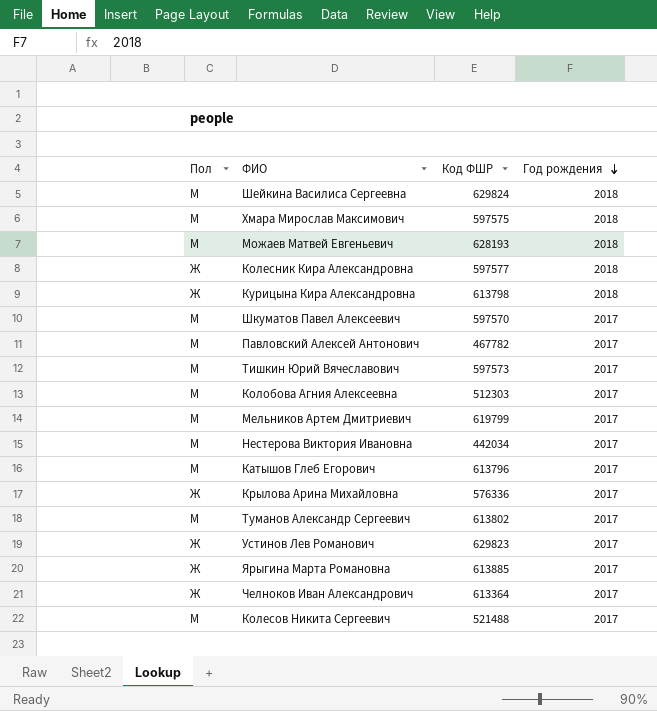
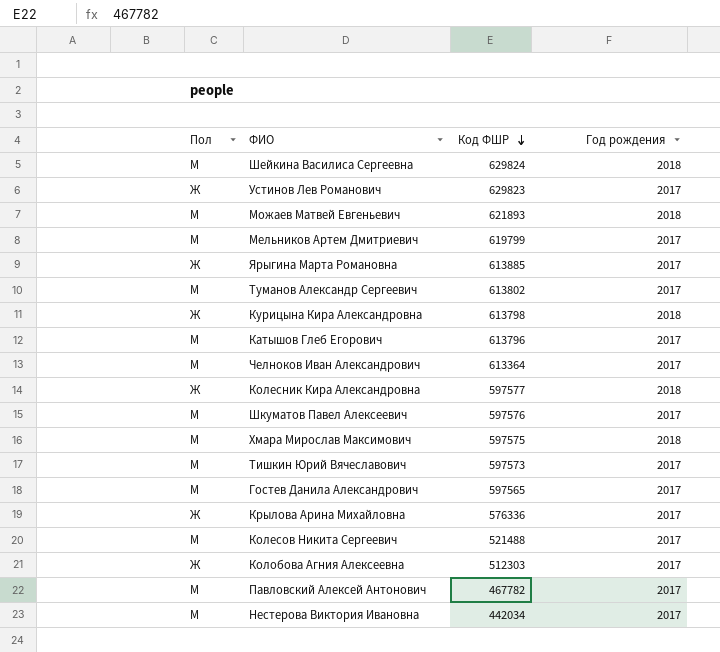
row order: Год рождения descending -> Код ФШР descending
Можаев Матвей Евгеньевич | Код ФШР: 628193 -> 621893
Челноков Иван Александрович | Пол: Ж -> М
Шкуматов Павел Алексеевич | Код ФШР: 597570 -> 597576
row Гостев Данила Александрович: none -> М | 597565 | 2017
Колобова Агния Алексеевна | Пол: М -> Ж

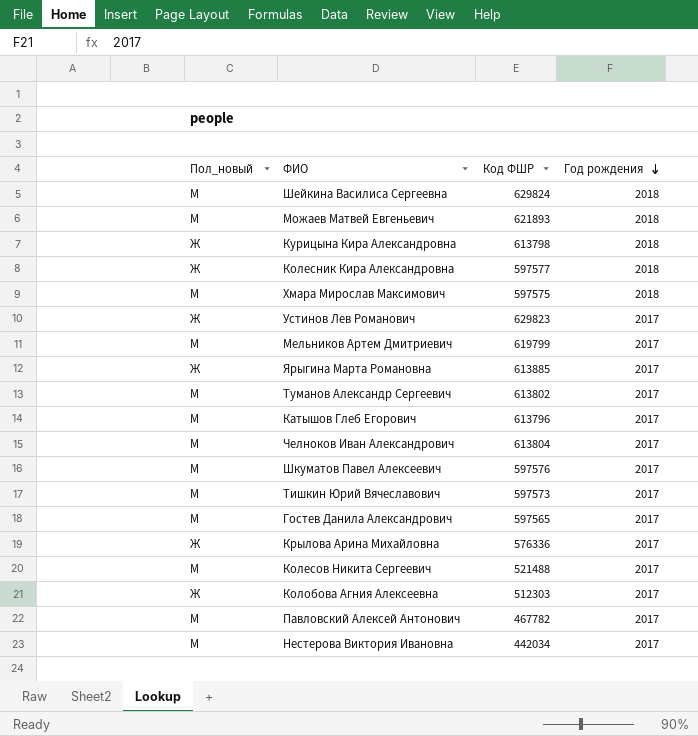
row order: Код ФШР descending -> Год рождения descending
column name: Пол -> Пол_новый
Челноков Иван Александрович | Код ФШР: 613364 -> 613804

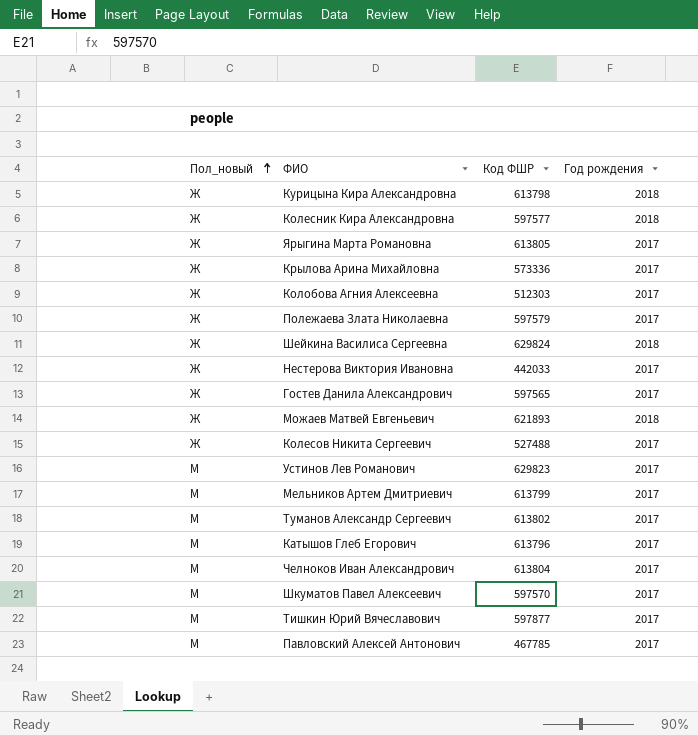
row order: Год рождения descending -> Пол_новый ascending
row Хмара Мирослав Максимович: М | 597575 | 2018 -> none
Ярыгина Марта Романовна | Код ФШР: 613885 -> 613805
Крылова Арина Михайловна | Код ФШР: 576336 -> 573336
row Полежаева Злата Николаевна: none -> Ж | 597579 | 2017
Шейкина Василиса Сергеевна | Пол_новый: М -> Ж
Нестерова Виктория Ивановна | Пол_новый: М -> Ж
Нестерова Виктория Ивановна | Код ФШР: 442034 -> 442033
Гостев Данила Александрович | Пол_новый: М -> Ж
Можаев Матвей Евгеньевич | Пол_новый: М -> Ж
Колесов Никита Сергеевич | Пол_новый: М -> Ж
Колесов Никита Сергеевич | Код ФШР: 521488 -> 527488
Устинов Лев Романович | Пол_новый: Ж -> М
Мельников Артем Дмитриевич | Код ФШР: 619799 -> 613799
Шкуматов Павел Алексеевич | Код ФШР: 597576 -> 597570
Тишкин Юрий Вячеславович | Код ФШР: 597573 -> 597877
Павловский Алексей Антонович | Код ФШР: 467782 -> 467785

